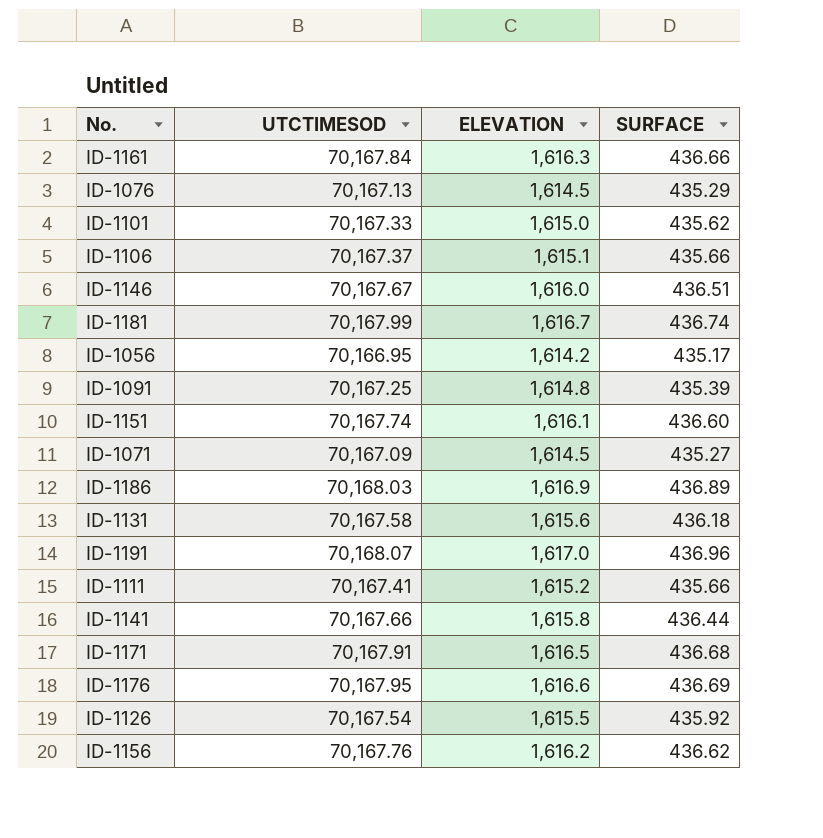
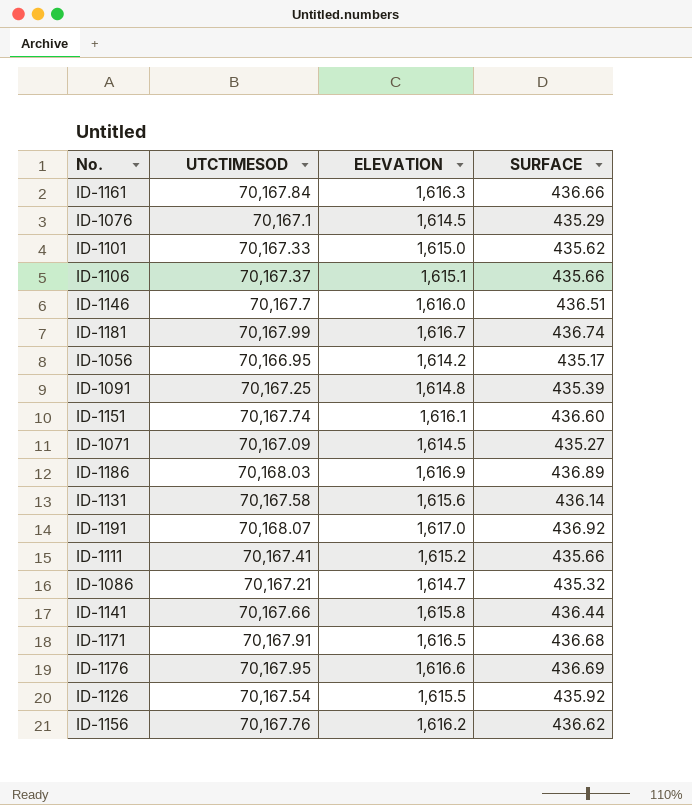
ID-1076 | UTCTIMESOD: 70,167.13 -> 70,167.1
ID-1146 | UTCTIMESOD: 70,167.67 -> 70,167.7
ID-1131 | SURFACE: 436.18 -> 436.14
ID-1191 | SURFACE: 436.96 -> 436.92
row ID-1086: none -> 70,167.21 | 1,614.7 | 435.32

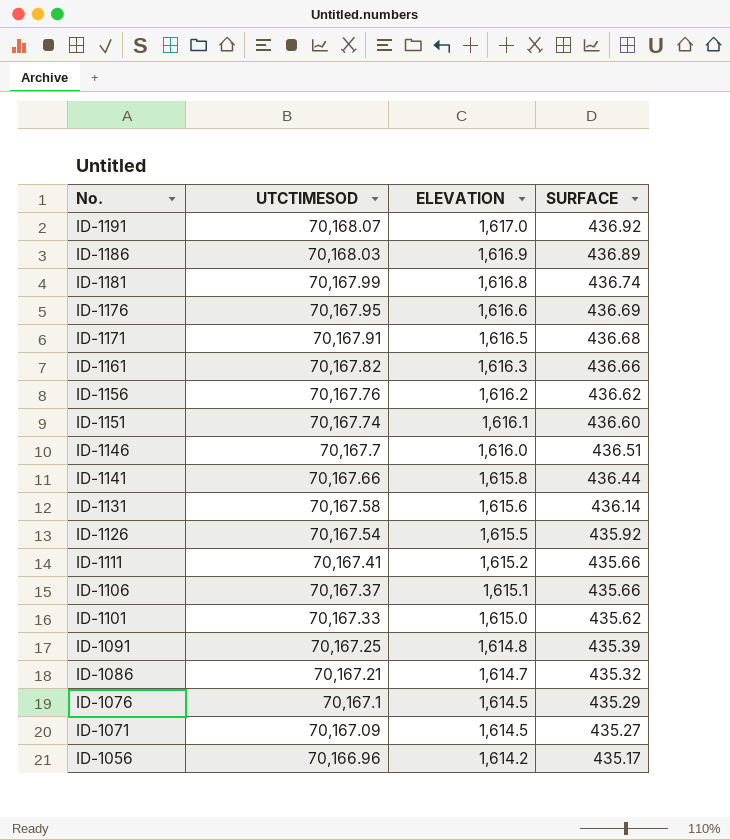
row order: none -> No. descending
ID-1181 | ELEVATION: 1,616.7 -> 1,616.8
ID-1161 | UTCTIMESOD: 70,167.84 -> 70,167.82
ID-1056 | UTCTIMESOD: 70,166.95 -> 70,166.96

